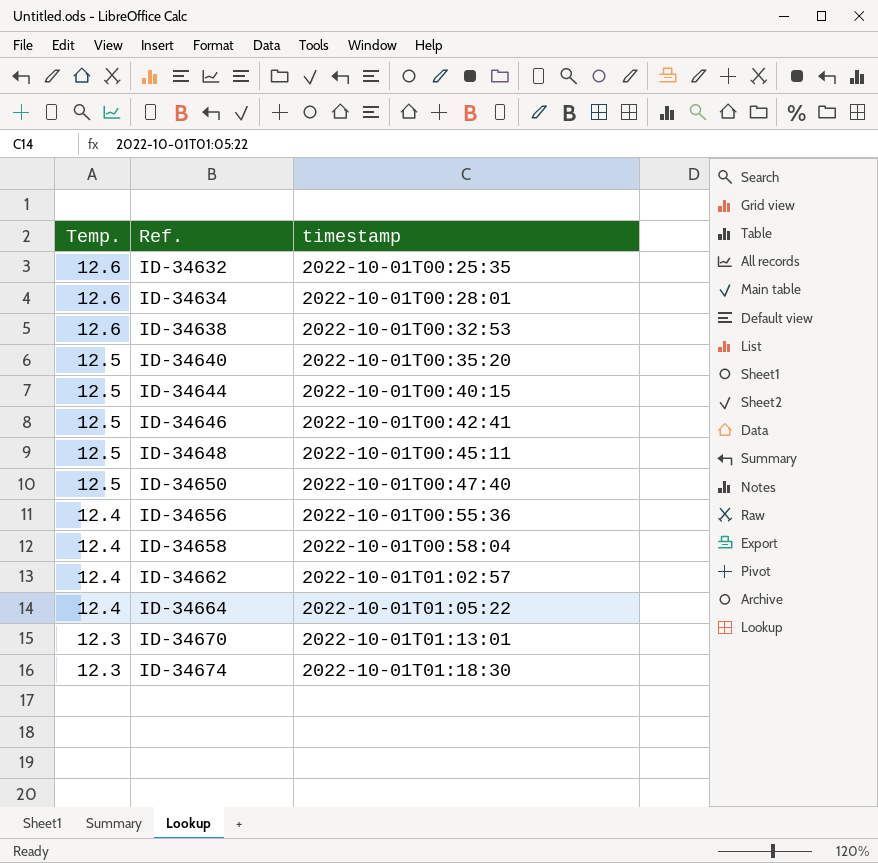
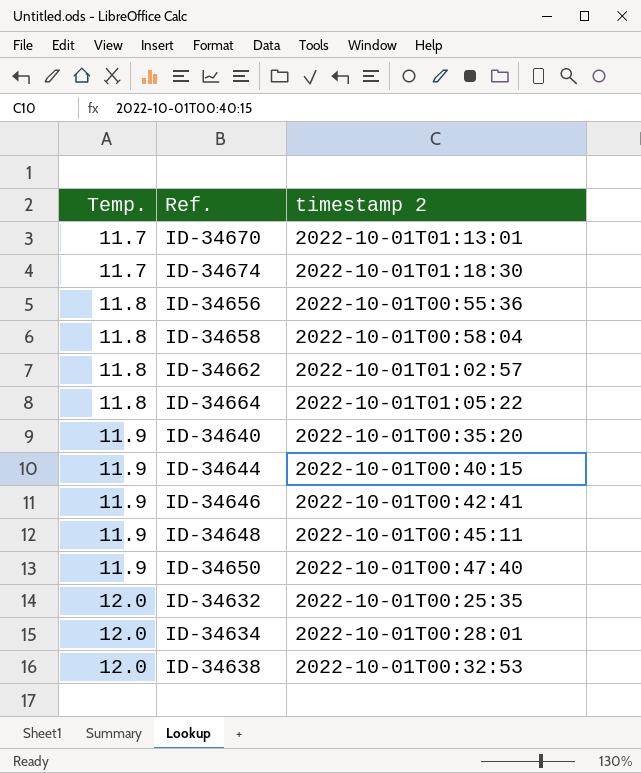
row order: Temp. descending -> Temp. ascending
column name: timestamp -> timestamp 2
ID-34670 | Temp.: 12.3 -> 11.7
ID-34674 | Temp.: 12.3 -> 11.7
ID-34656 | Temp.: 12.4 -> 11.8
ID-34658 | Temp.: 12.4 -> 11.8
ID-34662 | Temp.: 12.4 -> 11.8
ID-34664 | Temp.: 12.4 -> 11.8
ID-34640 | Temp.: 12.5 -> 11.9
ID-34644 | Temp.: 12.5 -> 11.9
ID-34646 | Temp.: 12.5 -> 11.9
ID-34648 | Temp.: 12.5 -> 11.9
ID-34650 | Temp.: 12.5 -> 11.9
ID-34632 | Temp.: 12.6 -> 12.0
ID-34634 | Temp.: 12.6 -> 12.0
ID-34638 | Temp.: 12.6 -> 12.0

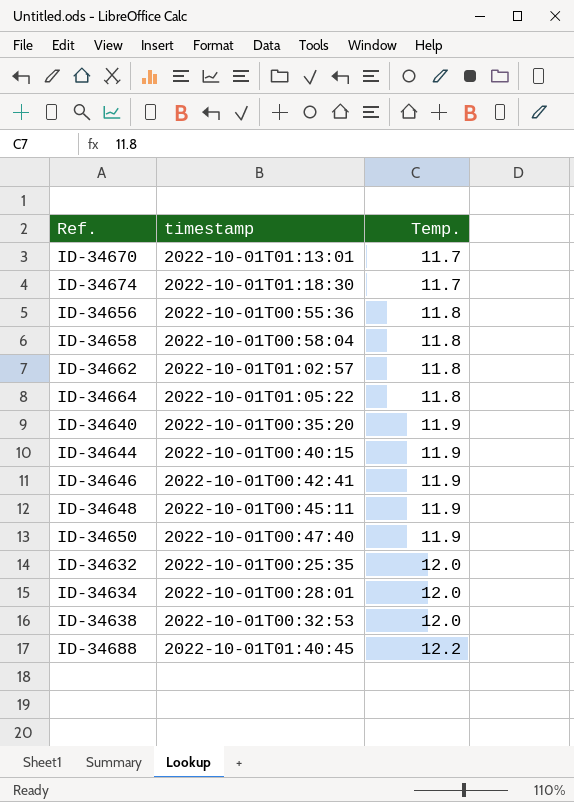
column name: timestamp 2 -> timestamp
column Temp. | position: 1 -> 3
row ID-34688: none -> 2022-10-01T01:40:45 | 12.2

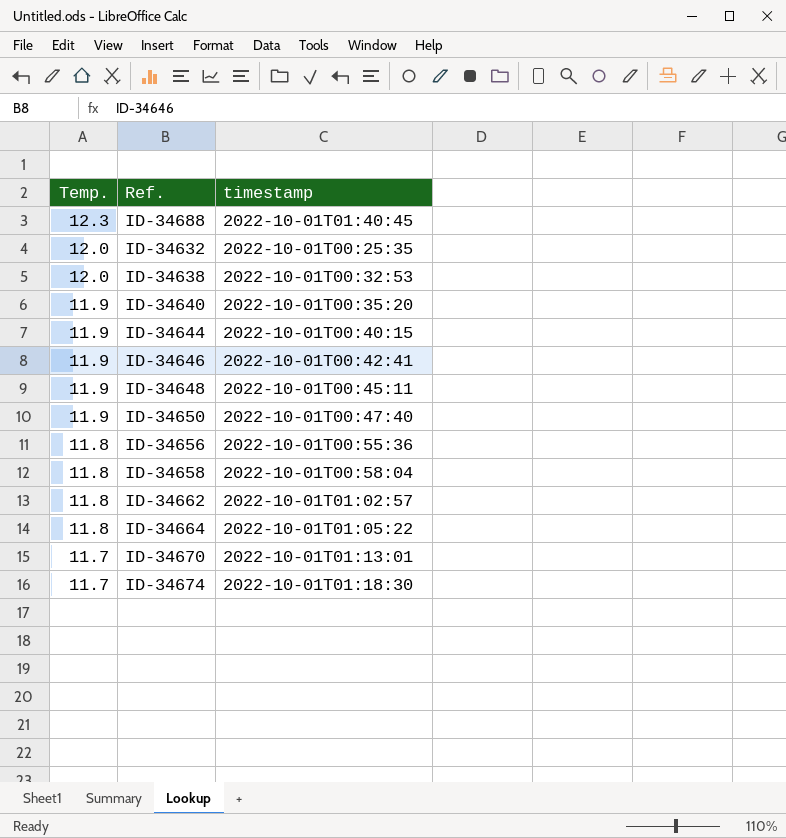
row order: Temp. ascending -> Temp. descending
column Temp. | position: 3 -> 1
row ID-34634: 2022-10-01T00:28:01 | 12.0 -> none
ID-34688 | Temp.: 12.2 -> 12.3

